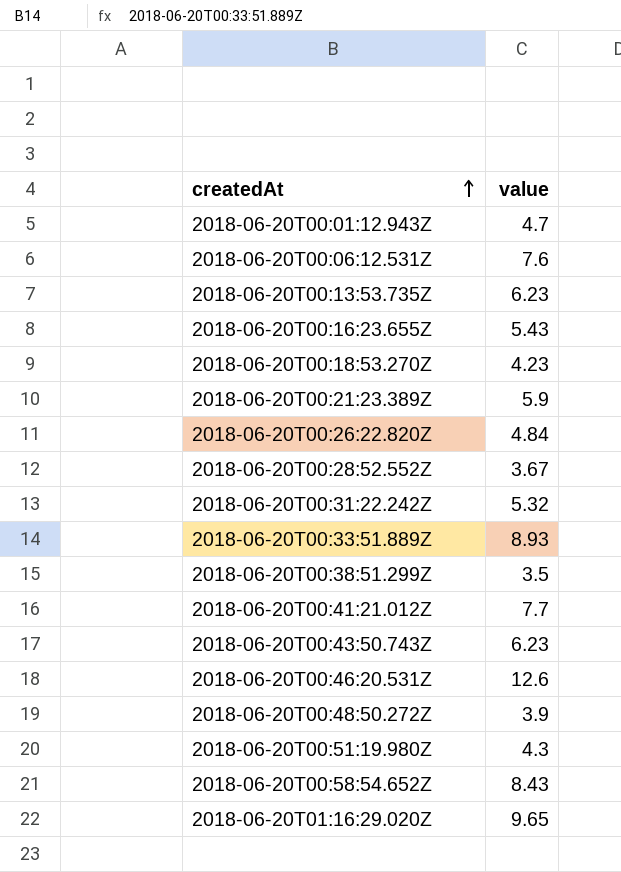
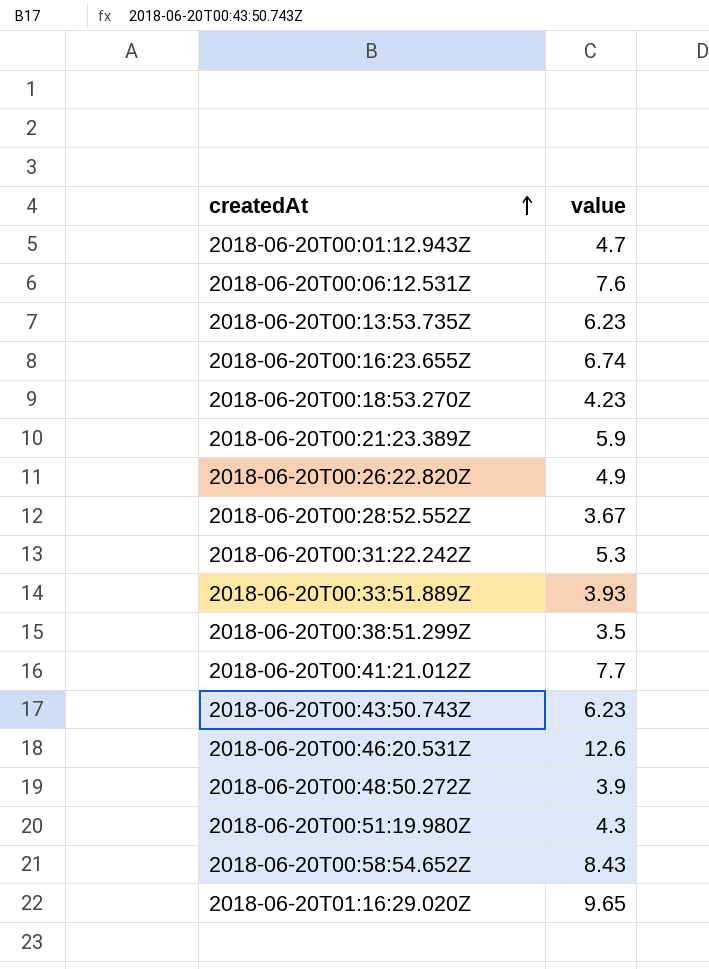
2018-06-20T00:16:23.655Z | value: 5.43 -> 6.74
2018-06-20T00:26:22.820Z | value: 4.84 -> 4.9
2018-06-20T00:31:22.242Z | value: 5.32 -> 5.3
2018-06-20T00:33:51.889Z | value: 8.93 -> 3.93

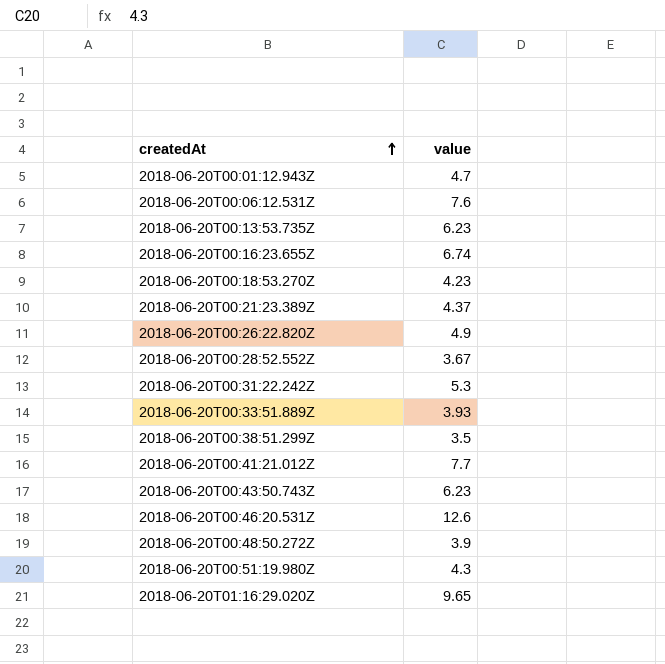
row 2018-06-20T00:58:54.652Z: 8.43 -> none
2018-06-20T00:21:23.389Z | value: 5.9 -> 4.37

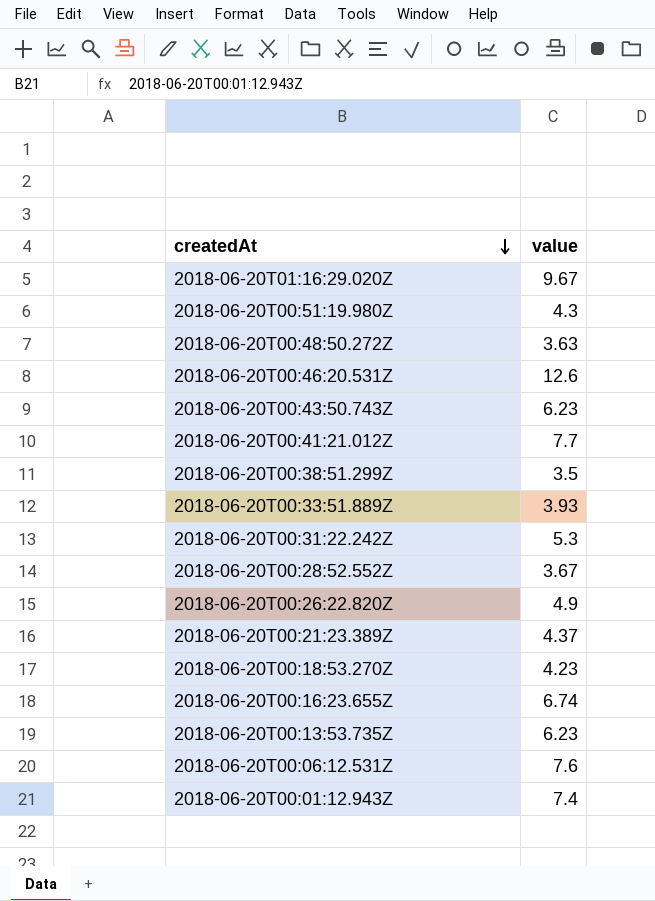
row order: createdAt ascending -> createdAt descending
2018-06-20T01:16:29.020Z | value: 9.65 -> 9.67
2018-06-20T00:48:50.272Z | value: 3.9 -> 3.63
2018-06-20T00:01:12.943Z | value: 4.7 -> 7.4

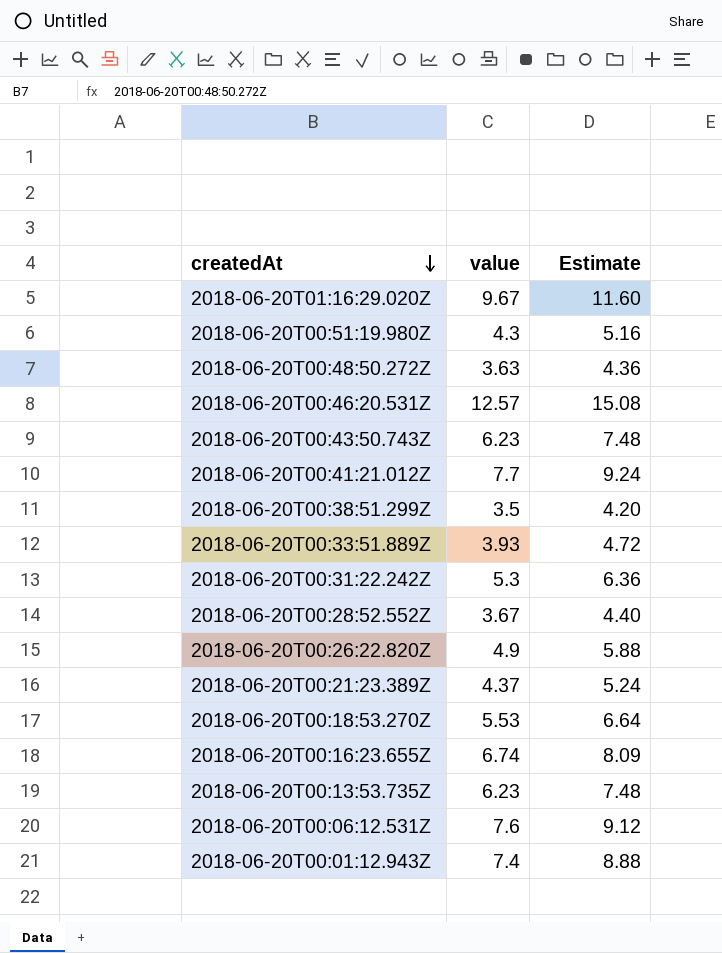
column Estimate | formula: none -> [value] * 1.2
2018-06-20T00:46:20.531Z | value: 12.6 -> 12.57
2018-06-20T00:18:53.270Z | value: 4.23 -> 5.53

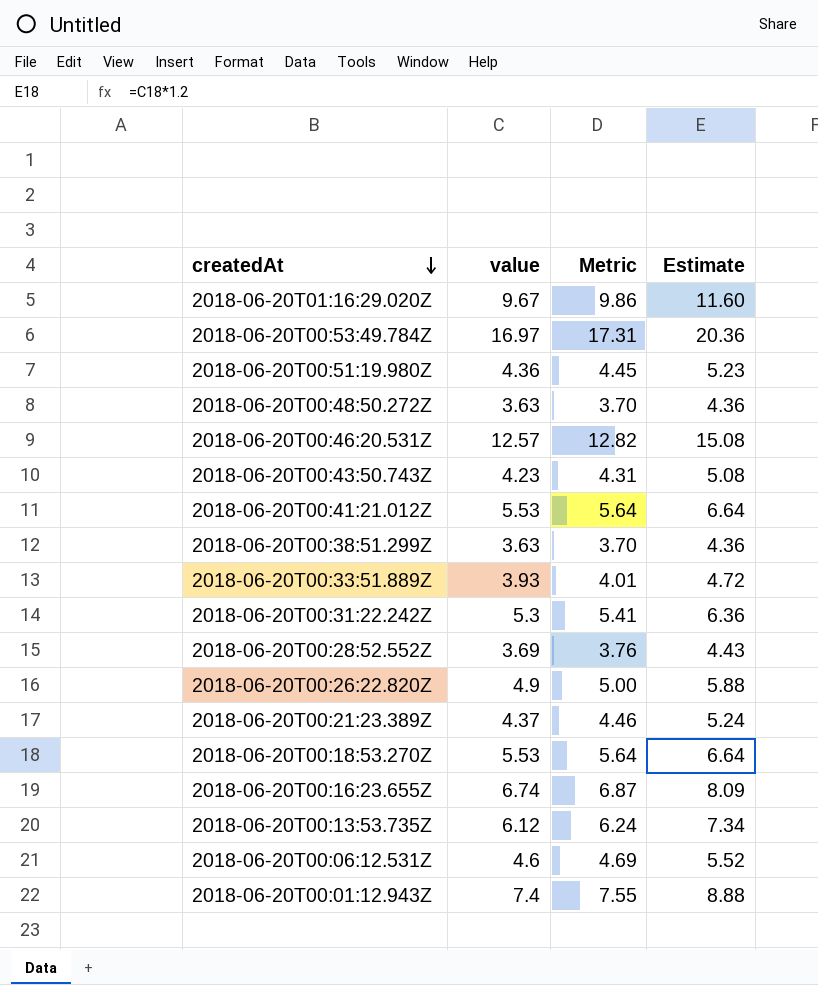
column Metric | formula: none -> [value] * 1.02
row 2018-06-20T00:53:49.784Z: none -> 16.97 | 17.31 | 20.36
2018-06-20T00:51:19.980Z | value: 4.3 -> 4.36
2018-06-20T00:51:19.980Z | Estimate: 5.16 -> 5.23
2018-06-20T00:43:50.743Z | value: 6.23 -> 4.23
2018-06-20T00:43:50.743Z | Estimate: 7.48 -> 5.08
2018-06-20T00:41:21.012Z | value: 7.7 -> 5.53
2018-06-20T00:41:21.012Z | Estimate: 9.24 -> 6.64
2018-06-20T00:38:51.299Z | value: 3.5 -> 3.63
2018-06-20T00:38:51.299Z | Estimate: 4.20 -> 4.36
2018-06-20T00:28:52.552Z | value: 3.67 -> 3.69
2018-06-20T00:28:52.552Z | Estimate: 4.40 -> 4.43
2018-06-20T00:13:53.735Z | value: 6.23 -> 6.12
2018-06-20T00:13:53.735Z | Estimate: 7.48 -> 7.34
2018-06-20T00:06:12.531Z | value: 7.6 -> 4.6
2018-06-20T00:06:12.531Z | Estimate: 9.12 -> 5.52

